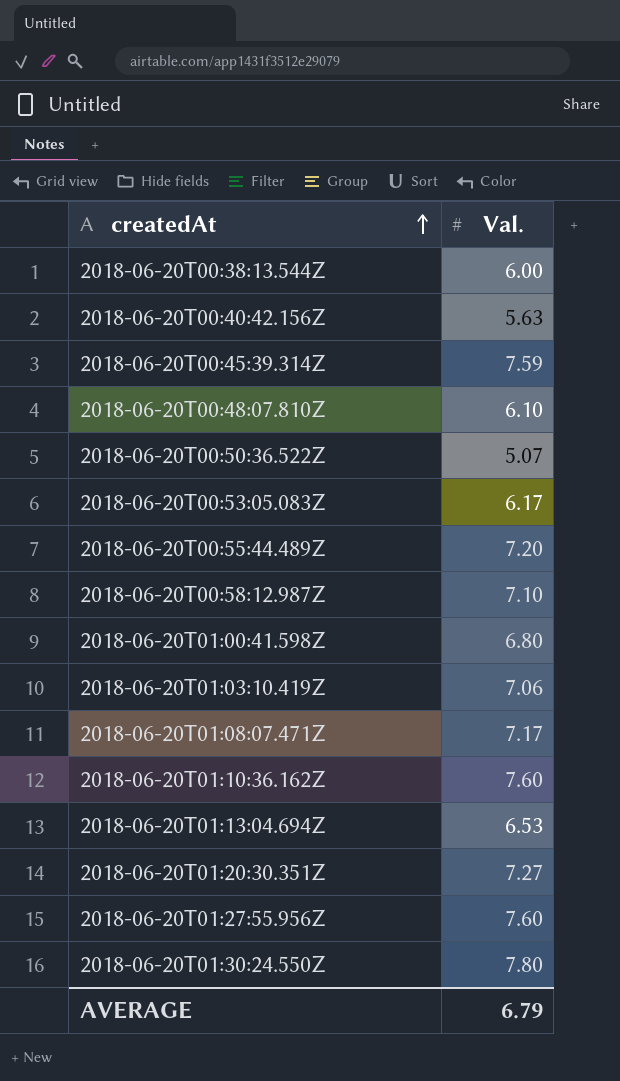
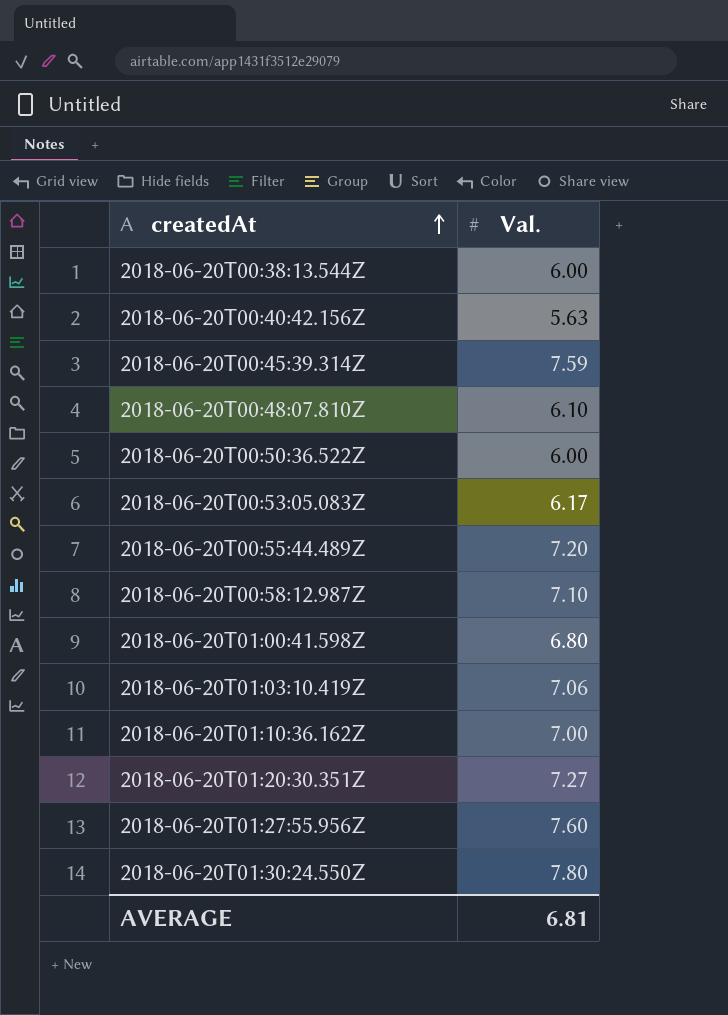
row 2018-06-20T01:08:07.471Z: 7.17 -> none
row 2018-06-20T01:13:04.694Z: 6.53 -> none
2018-06-20T00:50:36.522Z | Val.: 5.07 -> 6.00
2018-06-20T01:10:36.162Z | Val.: 7.60 -> 7.00
AVERAGE | Val.: 6.79 -> 6.81

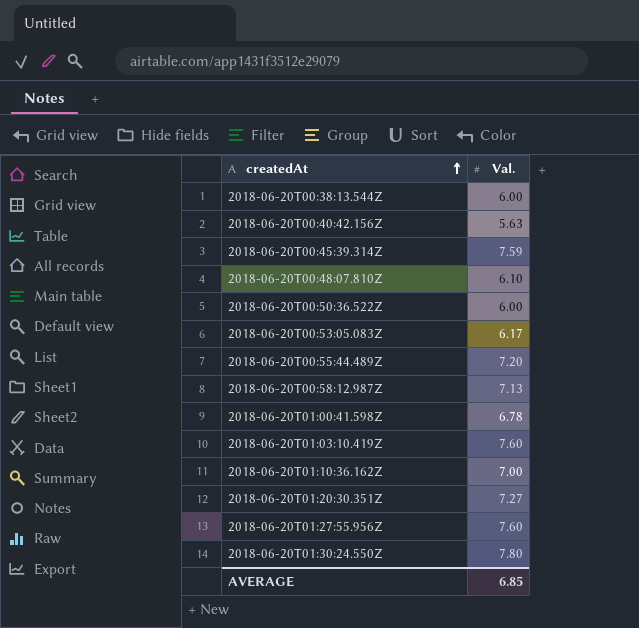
2018-06-20T00:58:12.987Z | Val.: 7.10 -> 7.13
2018-06-20T01:00:41.598Z | Val.: 6.80 -> 6.78
2018-06-20T01:03:10.419Z | Val.: 7.06 -> 7.60
AVERAGE | Val.: 6.81 -> 6.85

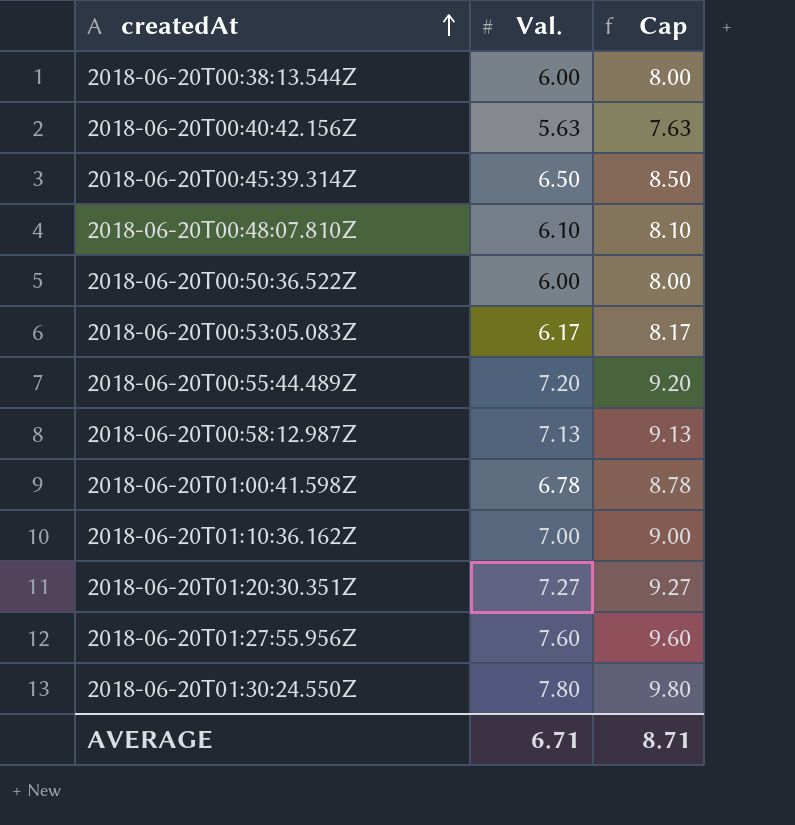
column Cap | formula: none -> [Val.] + 2
row 2018-06-20T01:03:10.419Z: 7.60 -> none
2018-06-20T00:45:39.314Z | Val.: 7.59 -> 6.50
AVERAGE | Val.: 6.85 -> 6.71

